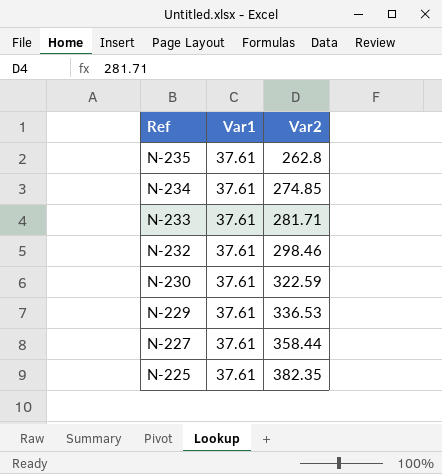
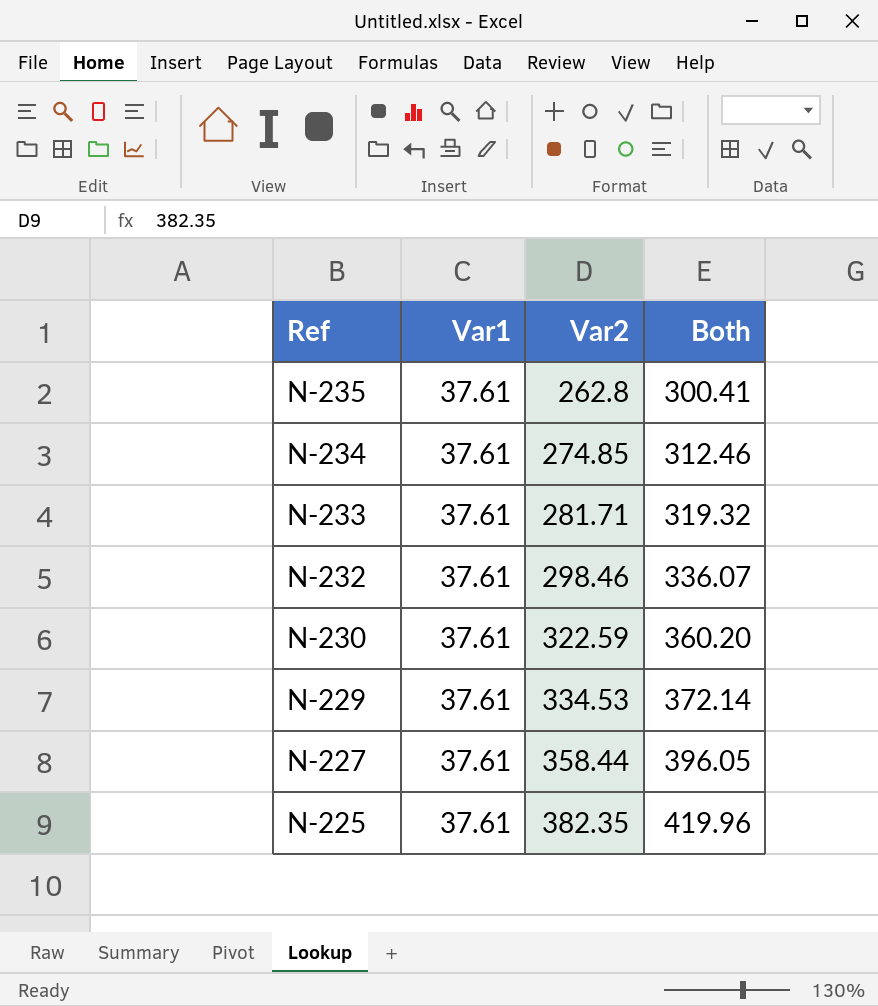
column Both | formula: none -> [Var1] + [Var2]
N-229 | Var2: 336.53 -> 334.53

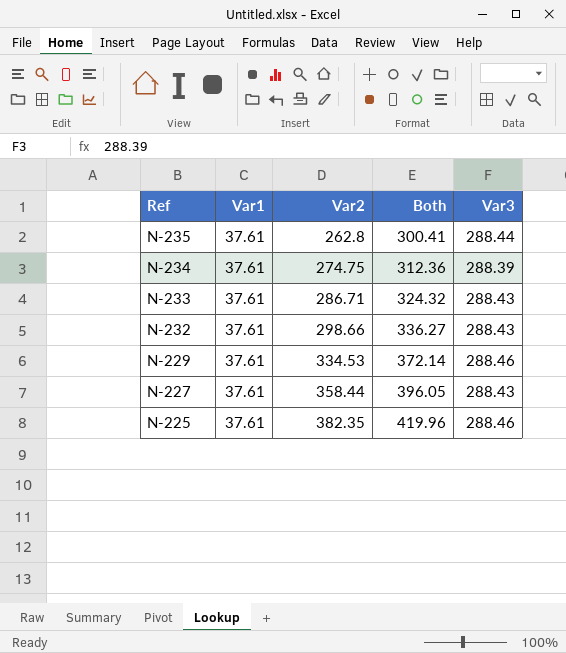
column Var3 | position: none -> 5
row N-230: 37.61 | 322.59 | 360.20 -> none
N-234 | Var2: 274.85 -> 274.75
N-234 | Both: 312.46 -> 312.36
N-233 | Var2: 281.71 -> 286.71
N-233 | Both: 319.32 -> 324.32
N-232 | Var2: 298.46 -> 298.66
N-232 | Both: 336.07 -> 336.27

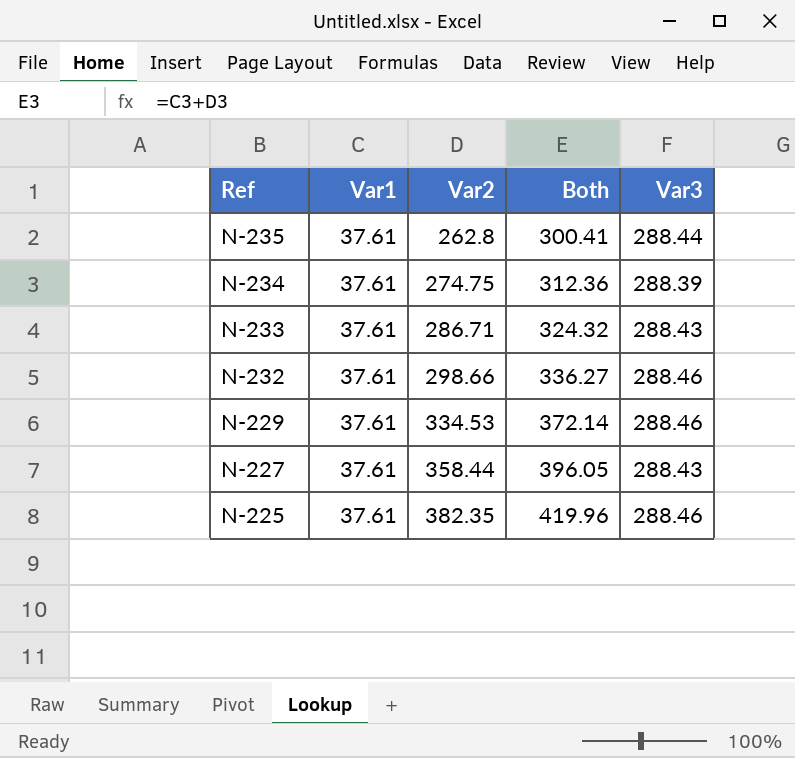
N-232 | Var3: 288.43 -> 288.46

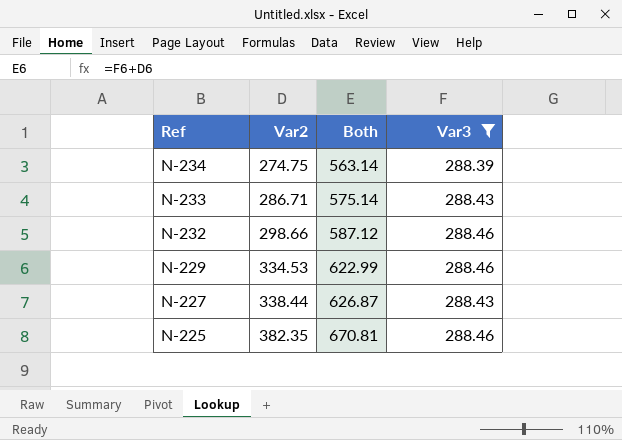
filter: none -> Var3 != 288.44
column Var1 | position: 2 -> none
column Both | formula: [Var1] + [Var2] -> [Var2] + [Var3]
N-227 | Var2: 358.44 -> 338.44

